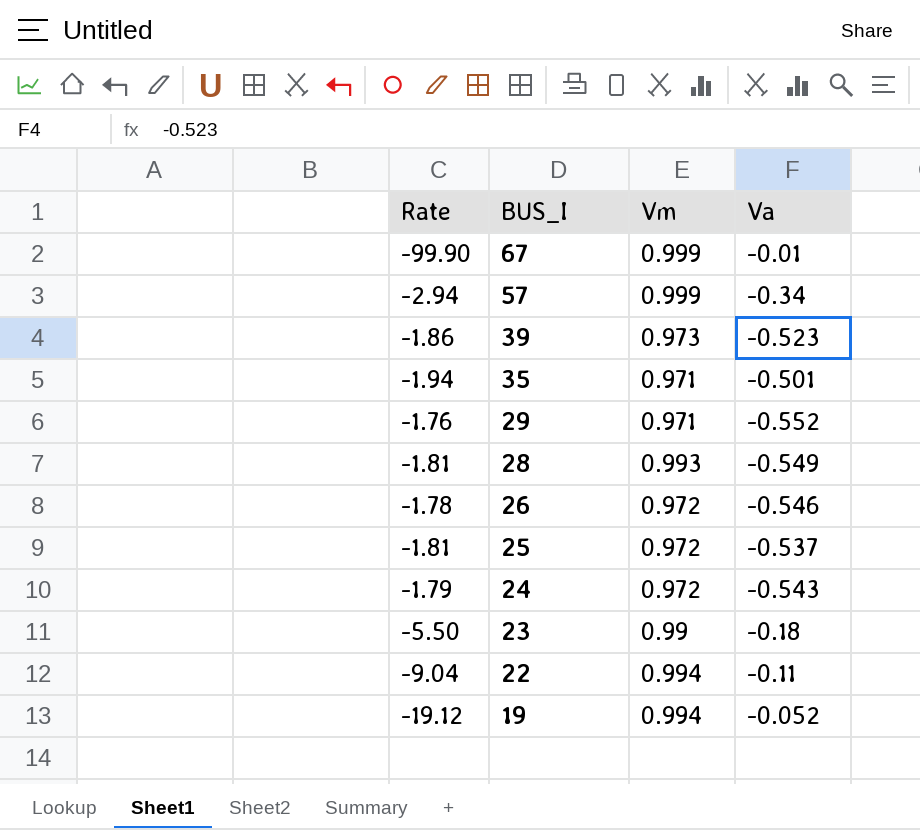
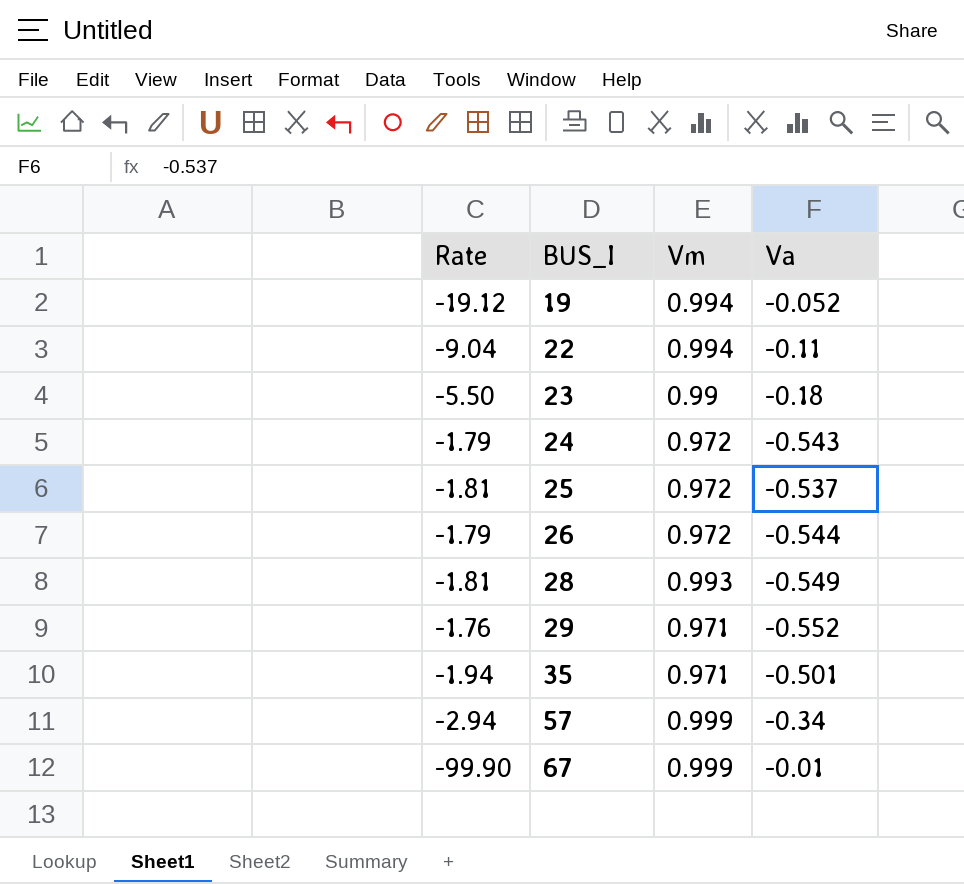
row order: BUS_I descending -> BUS_I ascending
row 39: -1.86 | 0.973 | -0.523 -> none
26 | Rate: -1.78 -> -1.79
26 | Va: -0.546 -> -0.544

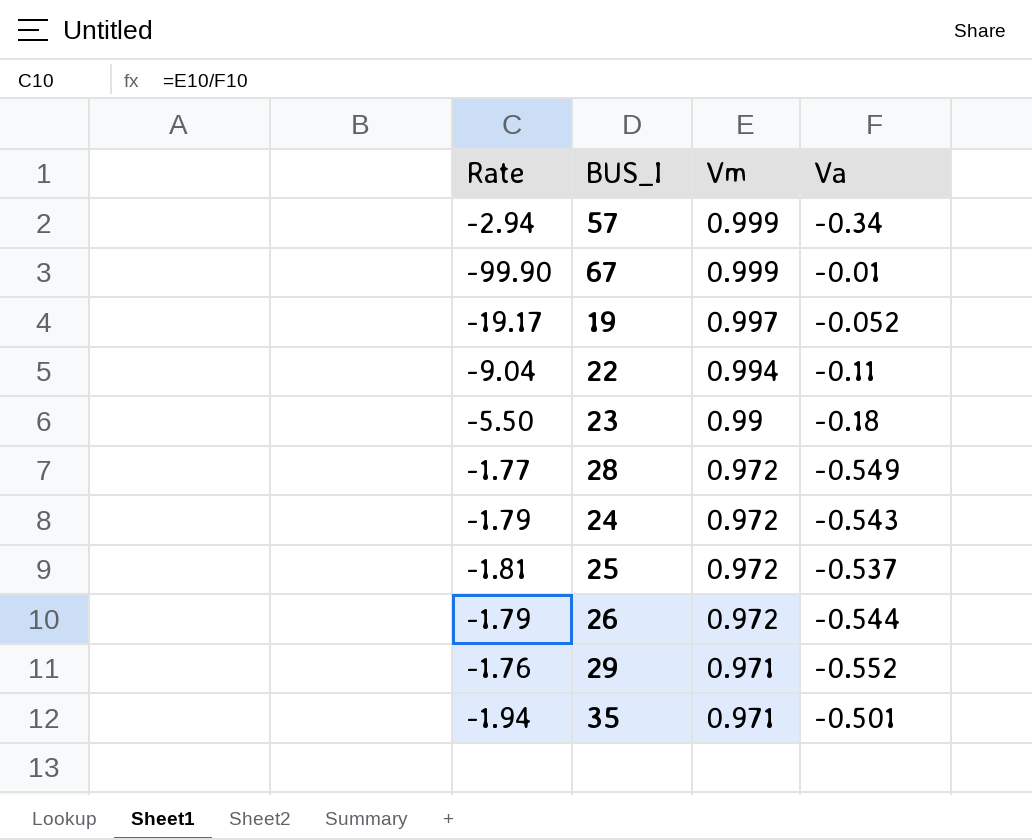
row order: BUS_I ascending -> Vm descending
19 | Rate: -19.12 -> -19.17
19 | Vm: 0.994 -> 0.997
28 | Rate: -1.81 -> -1.77
28 | Vm: 0.993 -> 0.972

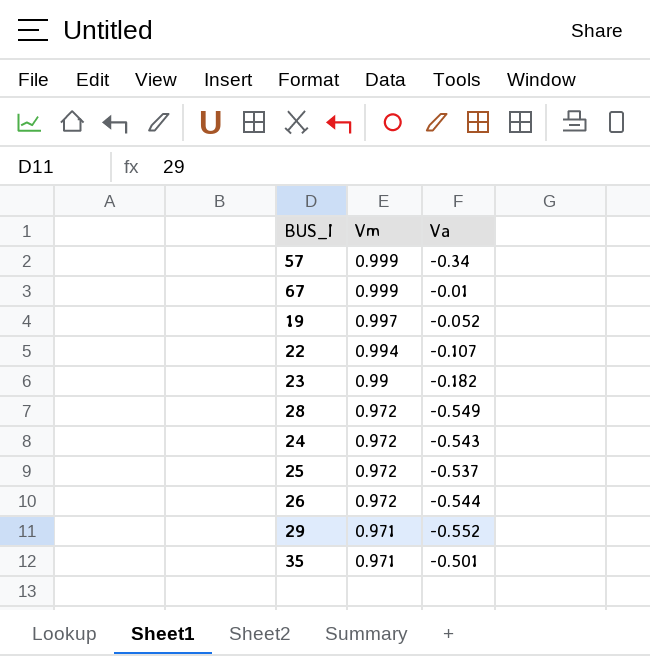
column Rate | formula: [Vm] / [Va] -> none
22 | Va: -0.11 -> -0.107
23 | Va: -0.18 -> -0.182

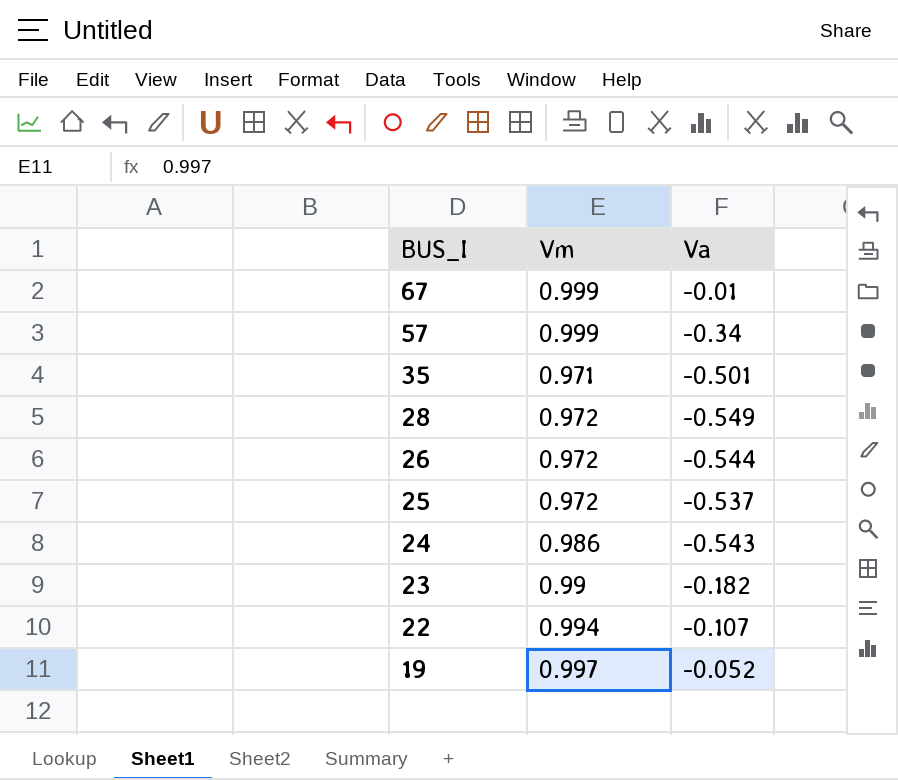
row order: Vm descending -> BUS_I descending
row 29: 0.971 | -0.552 -> none
24 | Vm: 0.972 -> 0.986

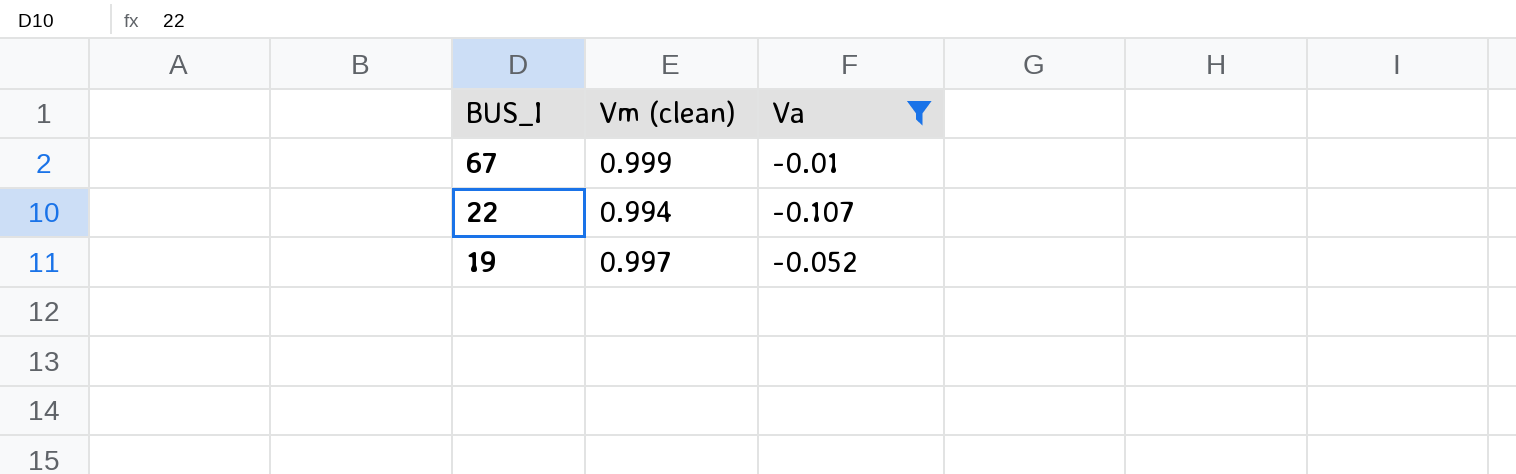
filter: none -> Va >= -0.107
column name: Vm -> Vm (clean)

